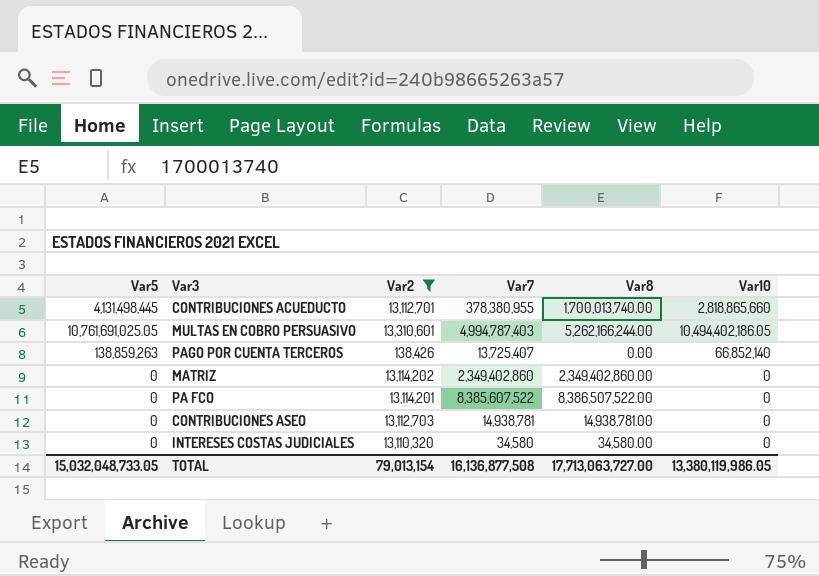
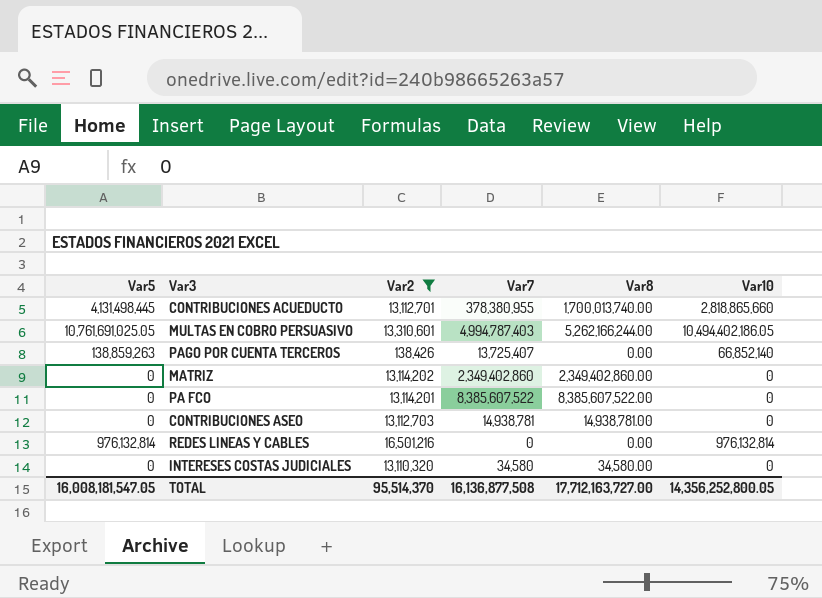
PA FCO | Var8: 8,386,507,522.00 -> 8,385,607,522.00
row REDES LINEAS Y CABLES: none -> 976,132,814 | 16,501,216 | 0 | 0.00 | 976,132,814
TOTAL | Var5: 15,032,048,733.05 -> 16,008,181,547.05
TOTAL | Var2: 79,013,154 -> 95,514,370
TOTAL | Var8: 17,713,063,727.00 -> 17,712,163,727.00
TOTAL | Var10: 13,380,119,986.05 -> 14,356,252,800.05

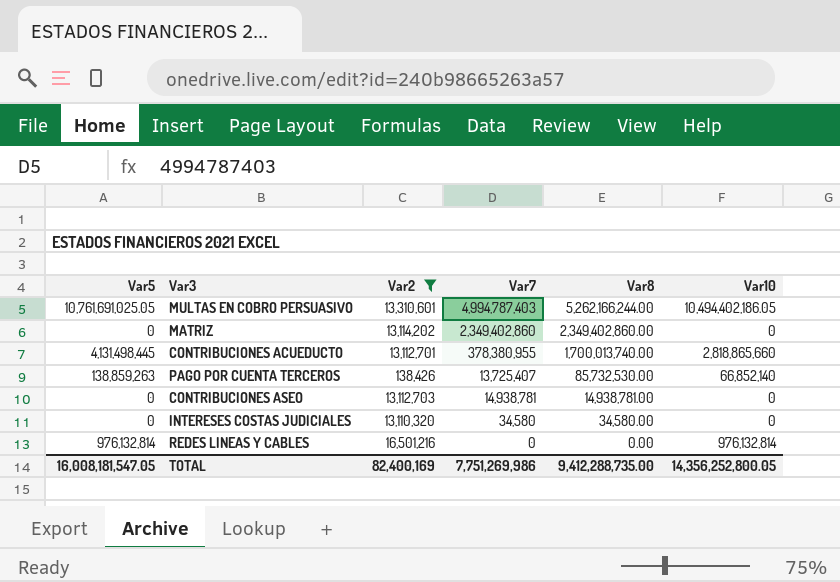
row order: none -> Var8 descending
row PA FCO: 0 | 13,114,201 | 8,385,607,522 | 8,385,607,522.00 | 0 -> none
PAGO POR CUENTA TERCEROS | Var8: 0.00 -> 85,732,530.00
TOTAL | Var2: 95,514,370 -> 82,400,169
TOTAL | Var7: 16,136,877,508 -> 7,751,269,986
TOTAL | Var8: 17,712,163,727.00 -> 9,412,288,735.00

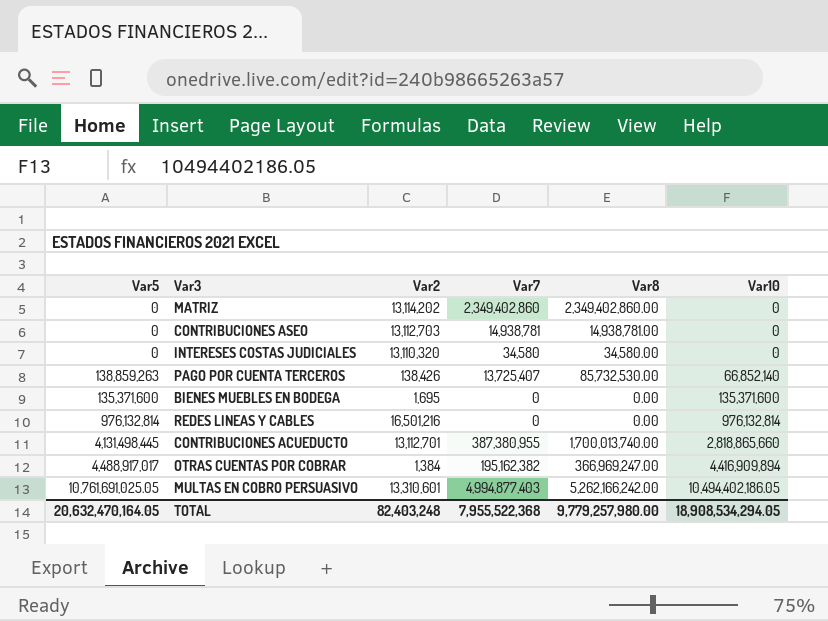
filter: Var2 >= 138,426 -> none
row order: Var8 descending -> Var10 ascending
CONTRIBUCIONES ACUEDUCTO | Var7: 378,380,955 -> 387,380,955
MULTAS EN COBRO PERSUASIVO | Var7: 4,994,787,403 -> 4,994,877,403
MULTAS EN COBRO PERSUASIVO | Var8: 5,262,166,244.00 -> 5,262,166,242.00
TOTAL | Var5: 16,008,181,547.05 -> 20,632,470,164.05
TOTAL | Var2: 82,400,169 -> 82,403,248
TOTAL | Var7: 7,751,269,986 -> 7,955,522,368
TOTAL | Var8: 9,412,288,735.00 -> 9,779,257,980.00
TOTAL | Var10: 14,356,252,800.05 -> 18,908,534,294.05

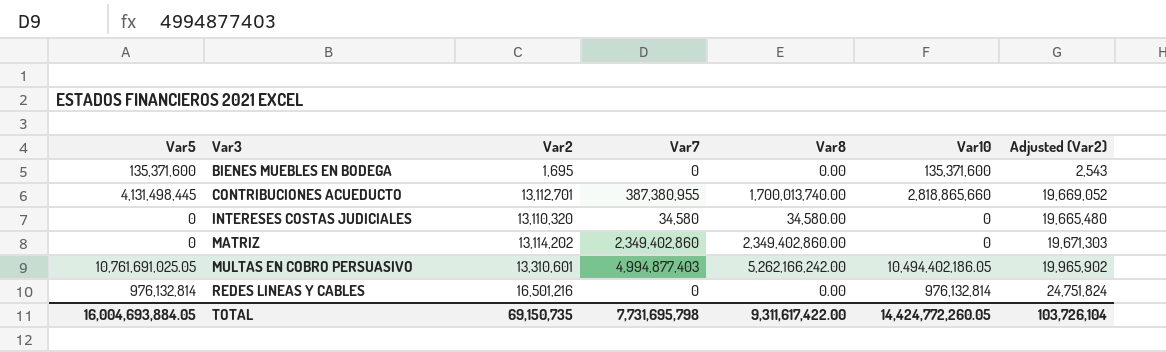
row order: Var10 ascending -> Var3 ascending
column Adjusted (Var2) | formula: none -> [Var2] * 1.5
row CONTRIBUCIONES ASEO: 0 | 13,112,703 | 14,938,781 | 14,938,781.00 | 0 -> none
row PAGO POR CUENTA TERCEROS: 138,859,263 | 138,426 | 13,725,407 | 85,732,530.00 | 66,852,140 -> none
row OTRAS CUENTAS POR COBRAR: 4,488,917,017 | 1,384 | 195,162,382 | 366,969,247.00 | 4,416,909,894 -> none
TOTAL | Var5: 20,632,470,164.05 -> 16,004,693,884.05
TOTAL | Var2: 82,403,248 -> 69,150,735
TOTAL | Var7: 7,955,522,368 -> 7,731,695,798
TOTAL | Var8: 9,779,257,980.00 -> 9,311,617,422.00
TOTAL | Var10: 18,908,534,294.05 -> 14,424,772,260.05

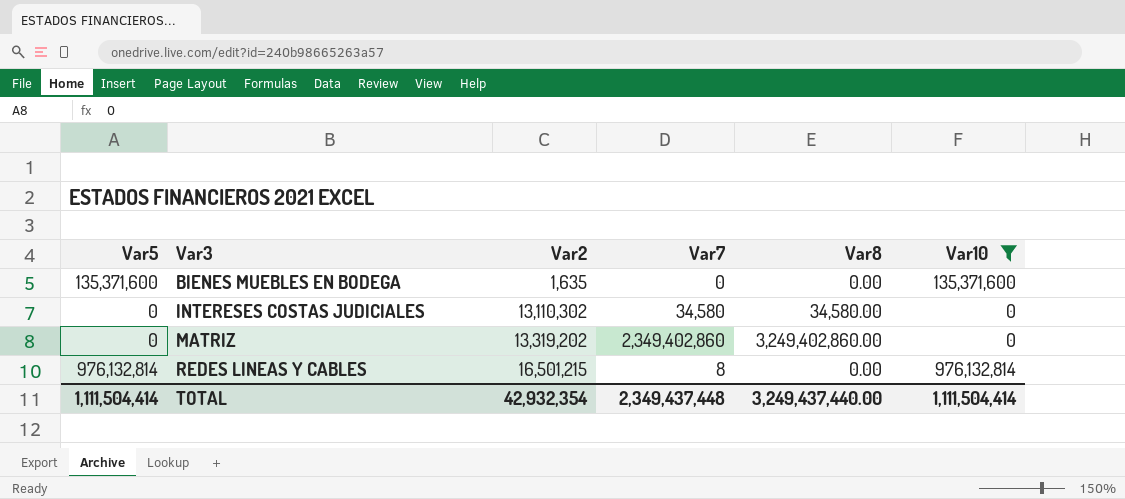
filter: none -> Var10 <= 976,132,814
column Adjusted (Var2) | formula: [Var2] * 1.5 -> none
BIENES MUEBLES EN BODEGA | Var2: 1,695 -> 1,635
INTERESES COSTAS JUDICIALES | Var2: 13,110,320 -> 13,110,302
MATRIZ | Var2: 13,114,202 -> 13,319,202
MATRIZ | Var8: 2,349,402,860.00 -> 3,249,402,860.00
REDES LINEAS Y CABLES | Var2: 16,501,216 -> 16,501,215
REDES LINEAS Y CABLES | Var7: 0 -> 8
TOTAL | Var5: 16,004,693,884.05 -> 1,111,504,414
TOTAL | Var2: 69,150,735 -> 42,932,354
TOTAL | Var7: 7,731,695,798 -> 2,349,437,448
TOTAL | Var8: 9,311,617,422.00 -> 3,249,437,440.00
TOTAL | Var10: 14,424,772,260.05 -> 1,111,504,414

